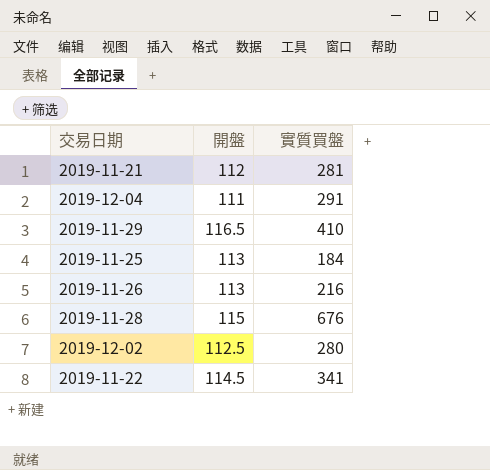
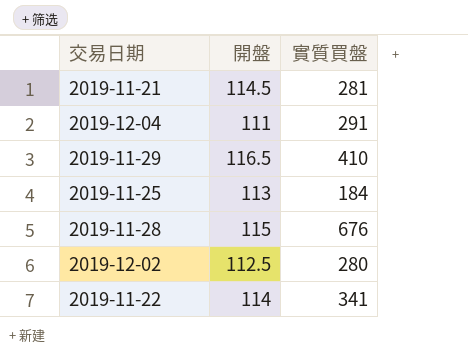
row 2019-11-26: 113 | 216 -> none
2019-11-21 | 開盤: 112 -> 114.5
2019-11-22 | 開盤: 114.5 -> 114

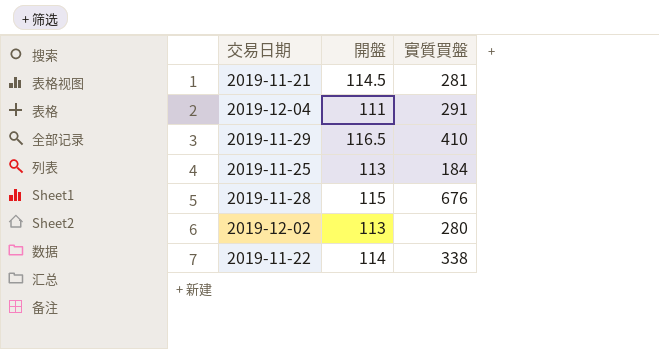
2019-12-02 | 開盤: 112.5 -> 113
2019-11-22 | 實質買盤: 341 -> 338

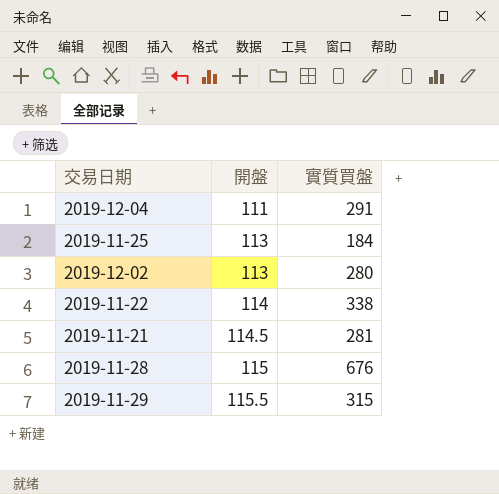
row order: none -> 開盤 ascending
2019-11-29 | 開盤: 116.5 -> 115.5
2019-11-29 | 實質買盤: 410 -> 315

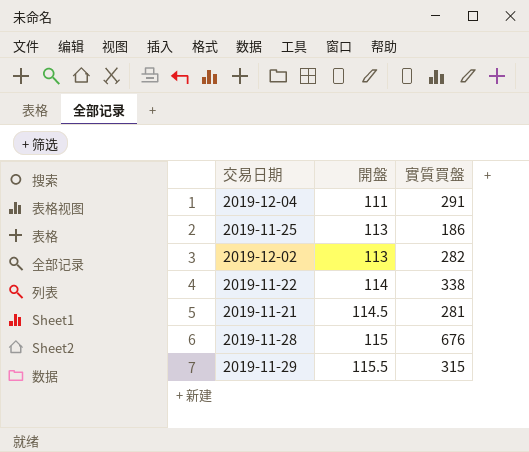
2019-11-25 | 實質買盤: 184 -> 186
2019-12-02 | 實質買盤: 280 -> 282

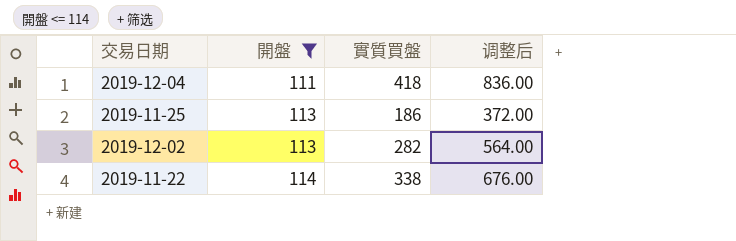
filter: none -> 開盤 <= 114
column 调整后 | formula: none -> [實質買盤] * 2
2019-12-04 | 實質買盤: 291 -> 418

